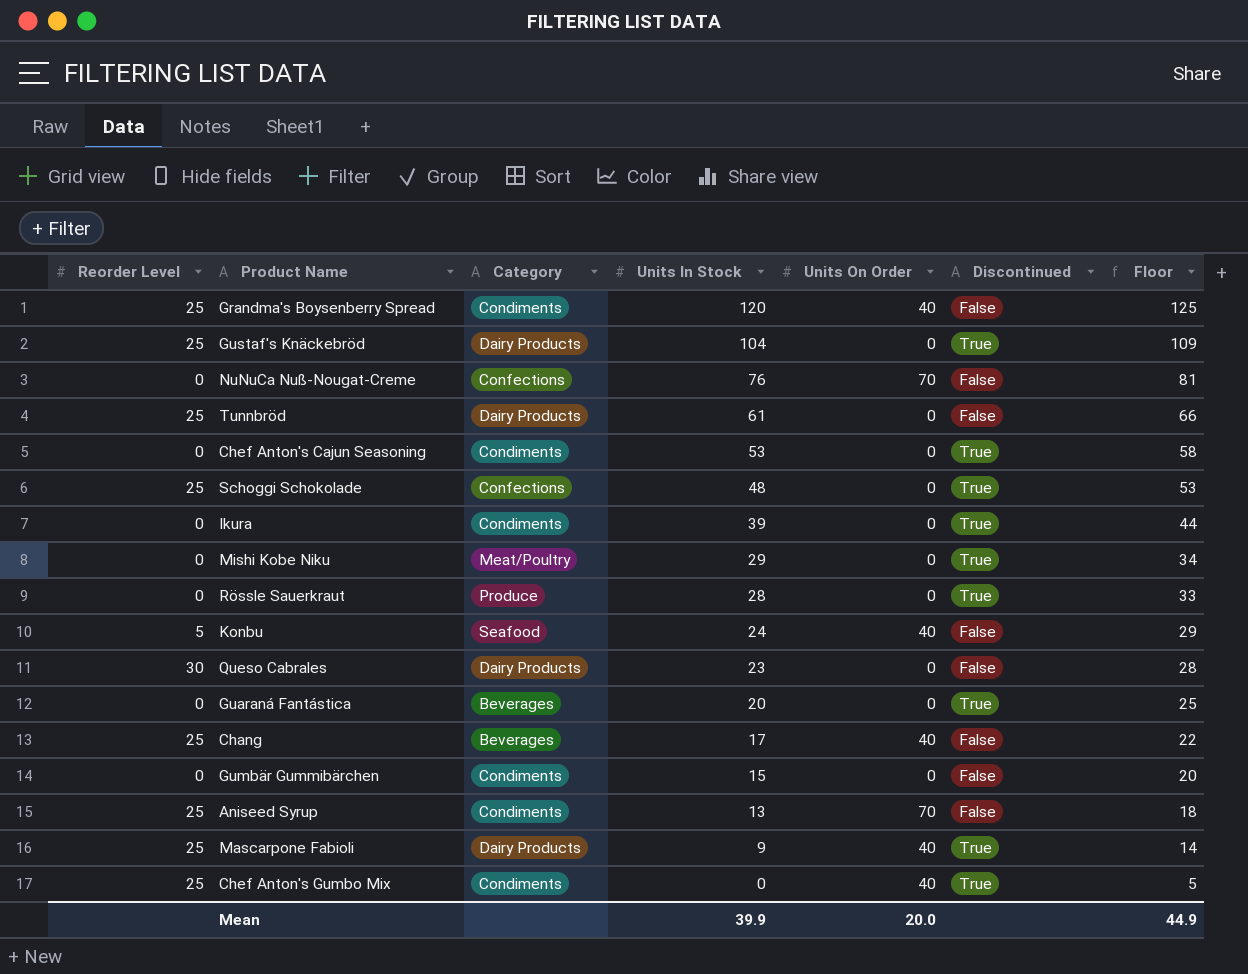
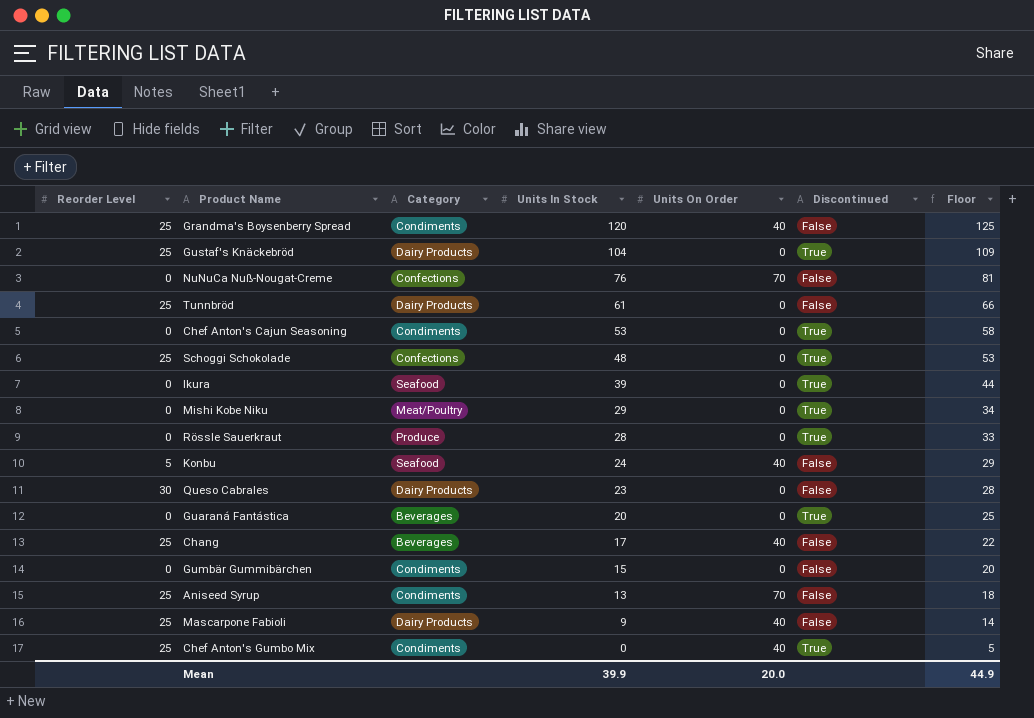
Ikura | Category: Condiments -> Seafood
Mascarpone Fabioli | Discontinued: True -> False

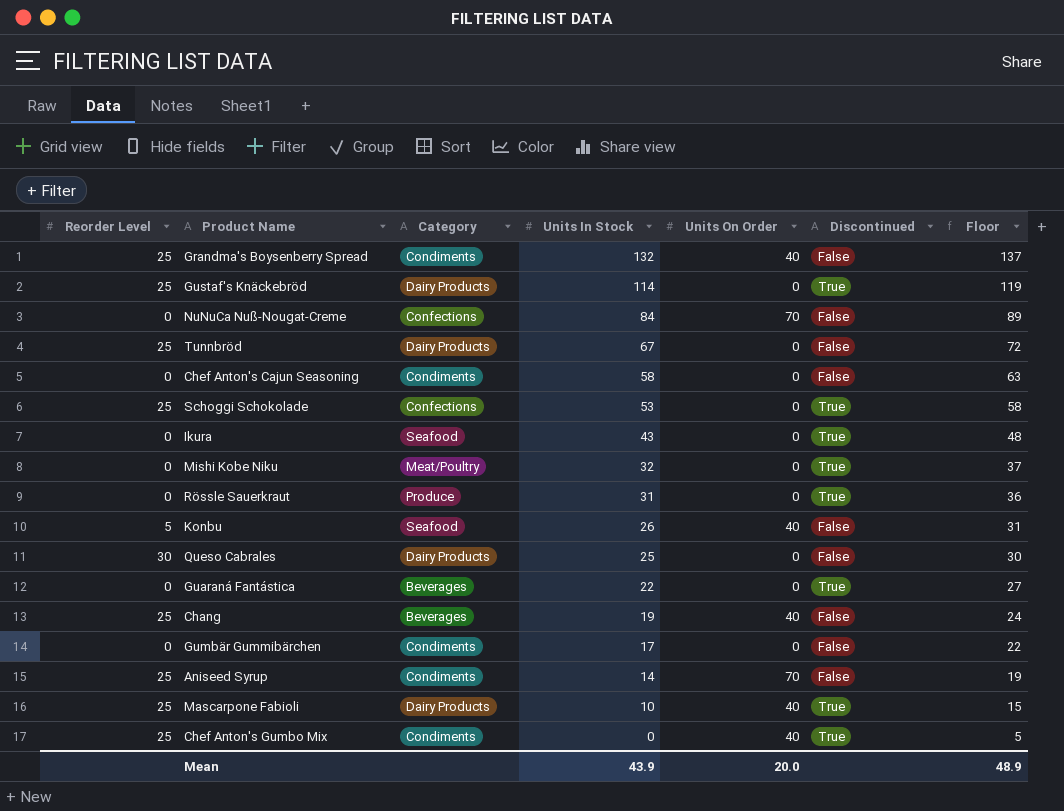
Grandma's Boysenberry Spread | Units In Stock: 120 -> 132
Grandma's Boysenberry Spread | Floor: 125 -> 137
Gustaf's Knäckebröd | Units In Stock: 104 -> 114
Gustaf's Knäckebröd | Floor: 109 -> 119
NuNuCa Nuß-Nougat-Creme | Units In Stock: 76 -> 84
NuNuCa Nuß-Nougat-Creme | Floor: 81 -> 89
Tunnbröd | Units In Stock: 61 -> 67
Tunnbröd | Floor: 66 -> 72
Chef Anton's Cajun Seasoning | Units In Stock: 53 -> 58
Chef Anton's Cajun Seasoning | Discontinued: True -> False
Chef Anton's Cajun Seasoning | Floor: 58 -> 63
Schoggi Schokolade | Units In Stock: 48 -> 53
Schoggi Schokolade | Floor: 53 -> 58
Ikura | Units In Stock: 39 -> 43
Ikura | Floor: 44 -> 48
Mishi Kobe Niku | Units In Stock: 29 -> 32
Mishi Kobe Niku | Floor: 34 -> 37
Rössle Sauerkraut | Units In Stock: 28 -> 31
Rössle Sauerkraut | Floor: 33 -> 36
Konbu | Units In Stock: 24 -> 26
Konbu | Floor: 29 -> 31
Queso Cabrales | Units In Stock: 23 -> 25
Queso Cabrales | Floor: 28 -> 30
Guaraná Fantástica | Units In Stock: 20 -> 22
Guaraná Fantástica | Floor: 25 -> 27
Chang | Units In Stock: 17 -> 19
Chang | Floor: 22 -> 24
Gumbär Gummibärchen | Units In Stock: 15 -> 17
Gumbär Gummibärchen | Floor: 20 -> 22
Aniseed Syrup | Units In Stock: 13 -> 14
Aniseed Syrup | Floor: 18 -> 19
Mascarpone Fabioli | Units In Stock: 9 -> 10
Mascarpone Fabioli | Discontinued: False -> True
Mascarpone Fabioli | Floor: 14 -> 15
Mean | Units In Stock: 39.9 -> 43.9
Mean | Floor: 44.9 -> 48.9

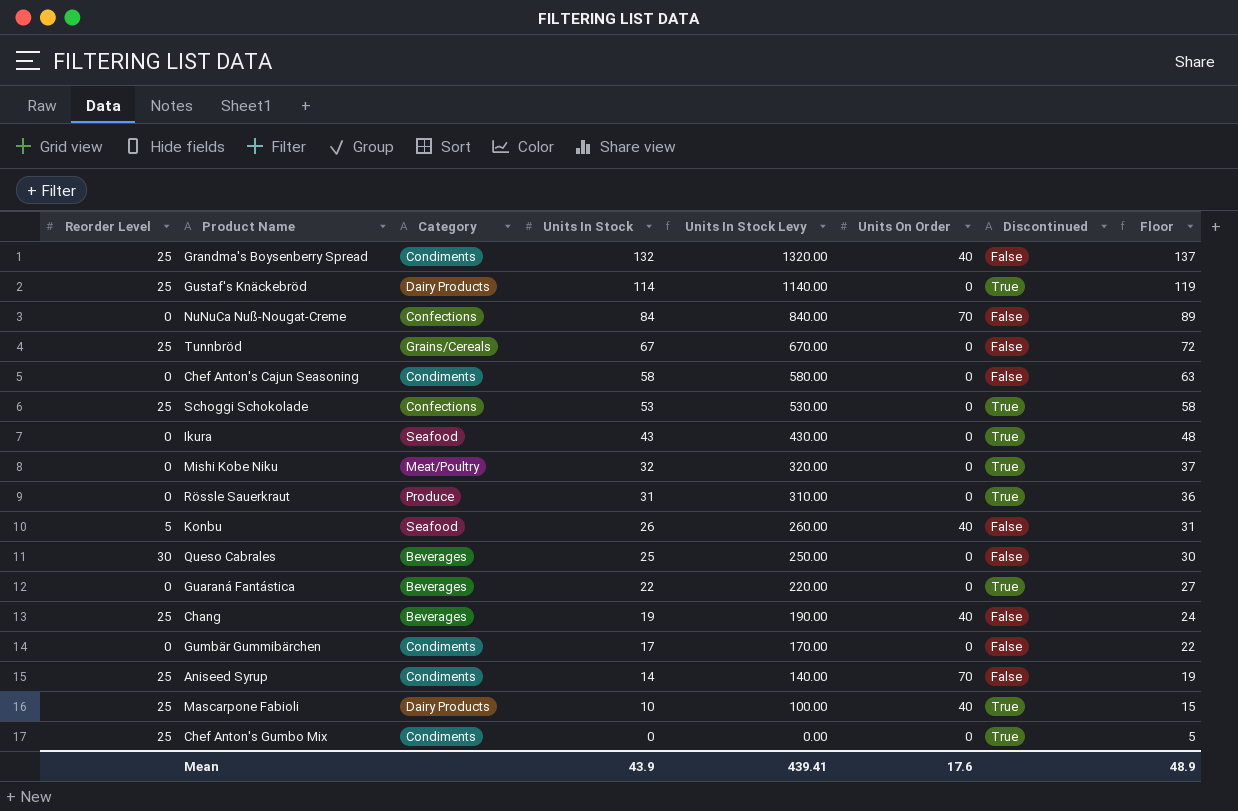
column Units In Stock Levy | formula: none -> [Units In Stock] * 10
Tunnbröd | Category: Dairy Products -> Grains/Cereals
Queso Cabrales | Category: Dairy Products -> Beverages
Chef Anton's Gumbo Mix | Units On Order: 40 -> 0
Mean | Units On Order: 20.0 -> 17.6

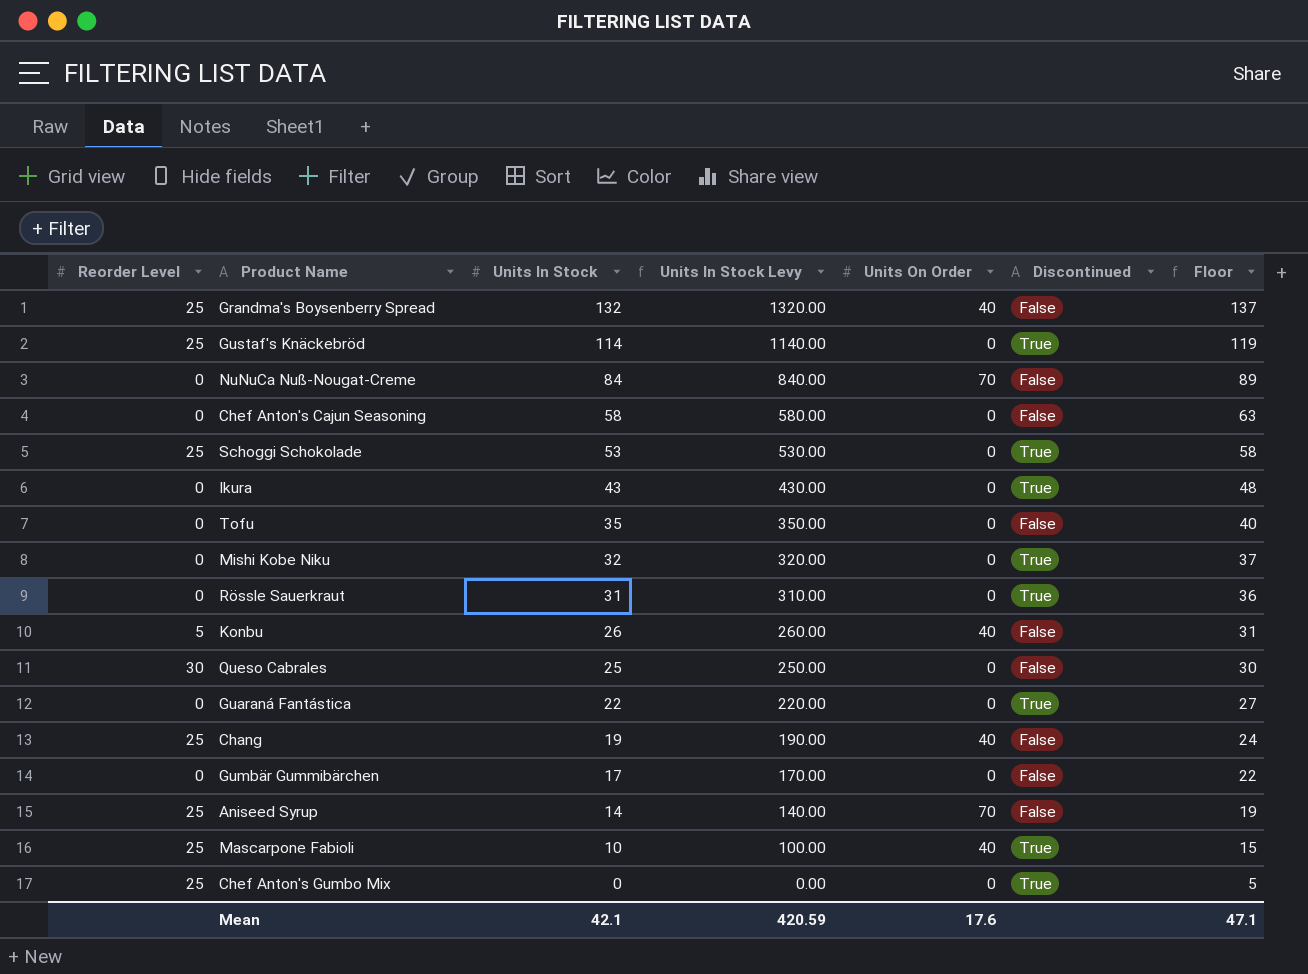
column Category | position: 3 -> none
row Tunnbröd: 25 | Grains/Cereals | 67 | 670.00 | 0 | False | 72 -> none
row Tofu: none -> 0 | 35 | 350.00 | 0 | False | 40
Mean | Units In Stock: 43.9 -> 42.1
Mean | Units In Stock Levy: 439.41 -> 420.59
Mean | Floor: 48.9 -> 47.1

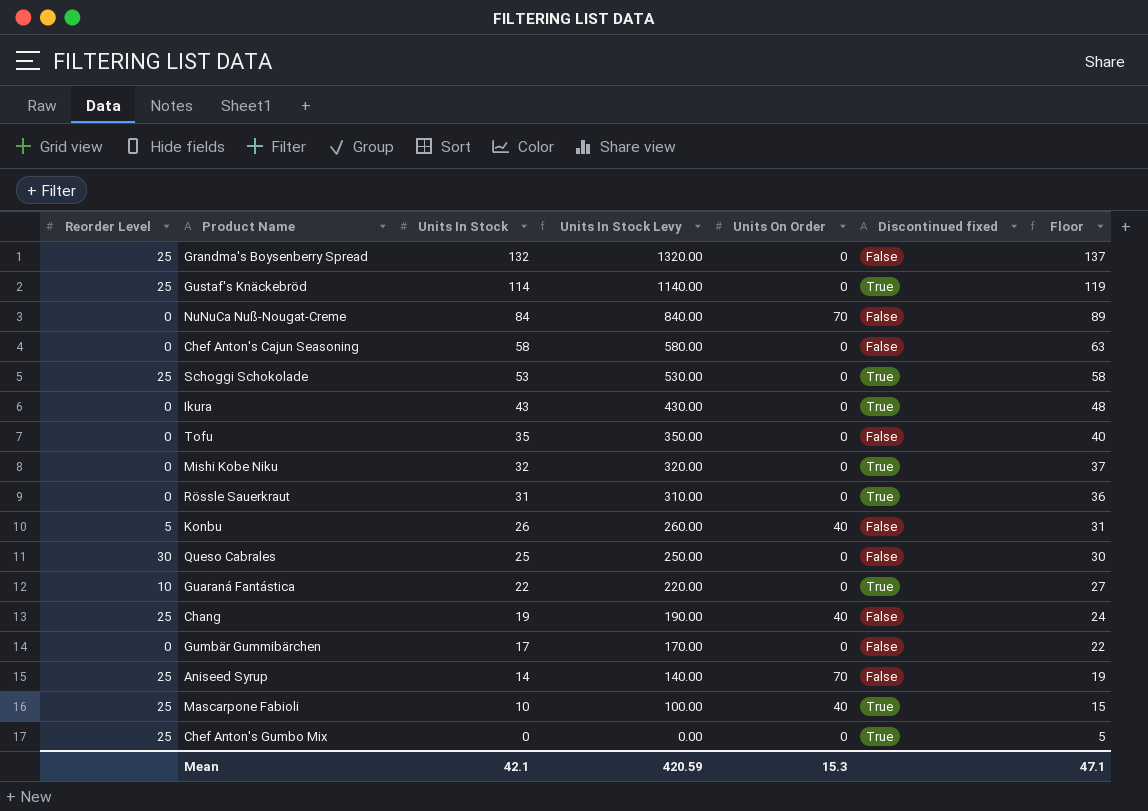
column name: Discontinued -> Discontinued fixed
Grandma's Boysenberry Spread | Units On Order: 40 -> 0
Guaraná Fantástica | Reorder Level: 0 -> 10
Mean | Units On Order: 17.6 -> 15.3

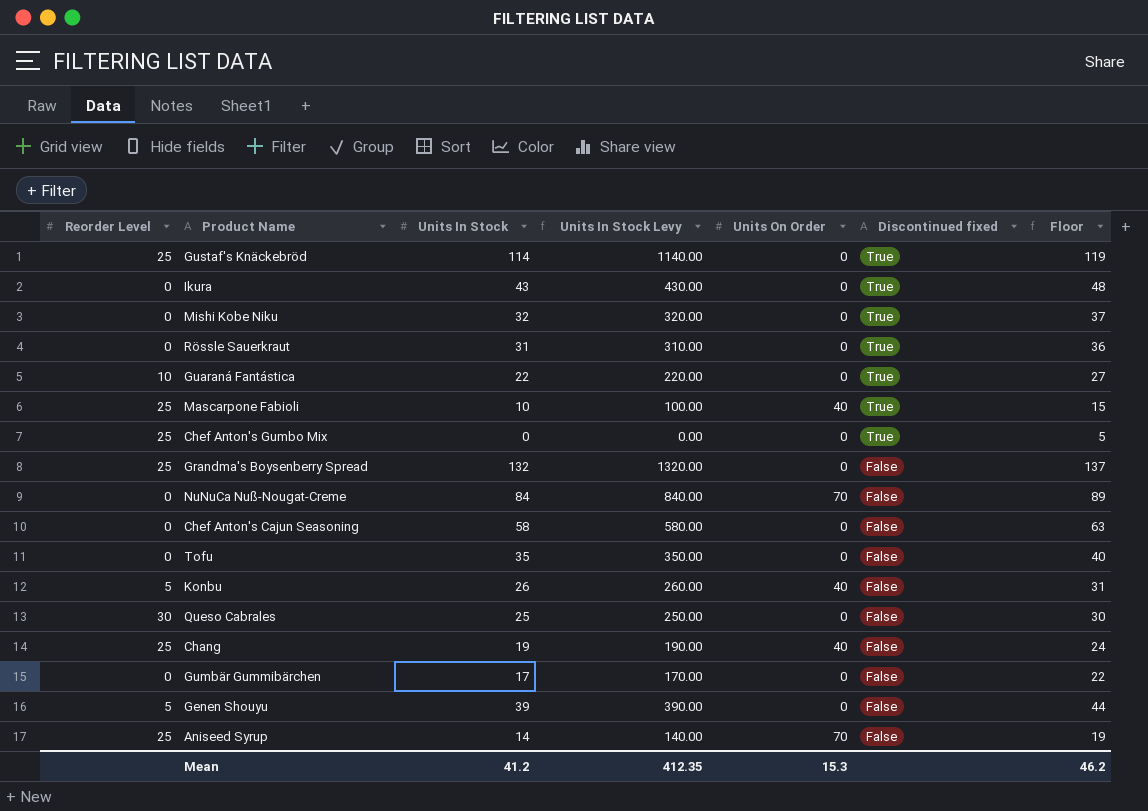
row order: Units In Stock descending -> Discontinued fixed descending
row Schoggi Schokolade: 25 | 53 | 530.00 | 0 | True | 58 -> none
row Genen Shouyu: none -> 5 | 39 | 390.00 | 0 | False | 44
Mean | Units In Stock: 42.1 -> 41.2
Mean | Units In Stock Levy: 420.59 -> 412.35
Mean | Floor: 47.1 -> 46.2

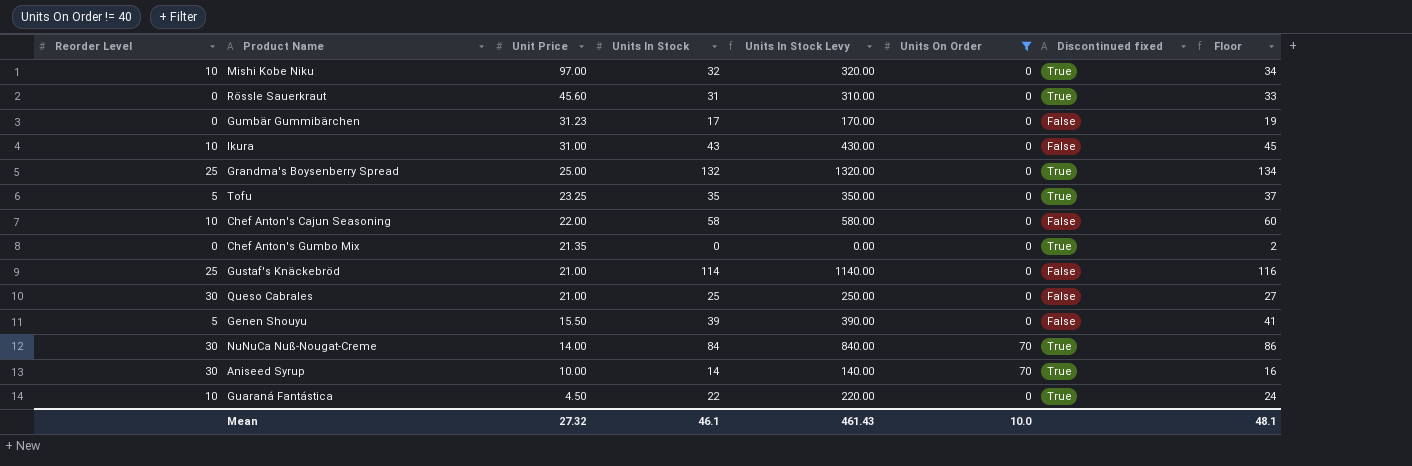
filter: none -> Units On Order != 40
row order: Discontinued fixed descending -> Unit Price descending
column Unit Price | position: none -> 3
column Floor | formula: [Units In Stock] + 5 -> [Units In Stock] + 2
Mishi Kobe Niku | Reorder Level: 0 -> 10
Ikura | Reorder Level: 0 -> 10
Ikura | Discontinued fixed: True -> False
Grandma's Boysenberry Spread | Discontinued fixed: False -> True
Tofu | Reorder Level: 0 -> 5
Tofu | Discontinued fixed: False -> True
Chef Anton's Cajun Seasoning | Reorder Level: 0 -> 10
Chef Anton's Gumbo Mix | Reorder Level: 25 -> 0
Gustaf's Knäckebröd | Discontinued fixed: True -> False
NuNuCa Nuß-Nougat-Creme | Reorder Level: 0 -> 30
NuNuCa Nuß-Nougat-Creme | Discontinued fixed: False -> True
Aniseed Syrup | Reorder Level: 25 -> 30
Aniseed Syrup | Discontinued fixed: False -> True
Mean | Units In Stock: 41.2 -> 46.1
Mean | Units In Stock Levy: 412.35 -> 461.43
Mean | Units On Order: 15.3 -> 10.0
Mean | Floor: 46.2 -> 48.1

